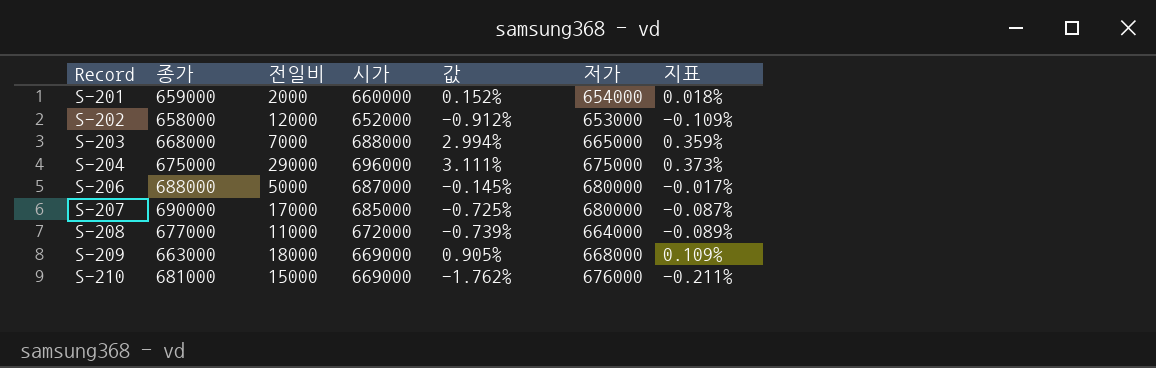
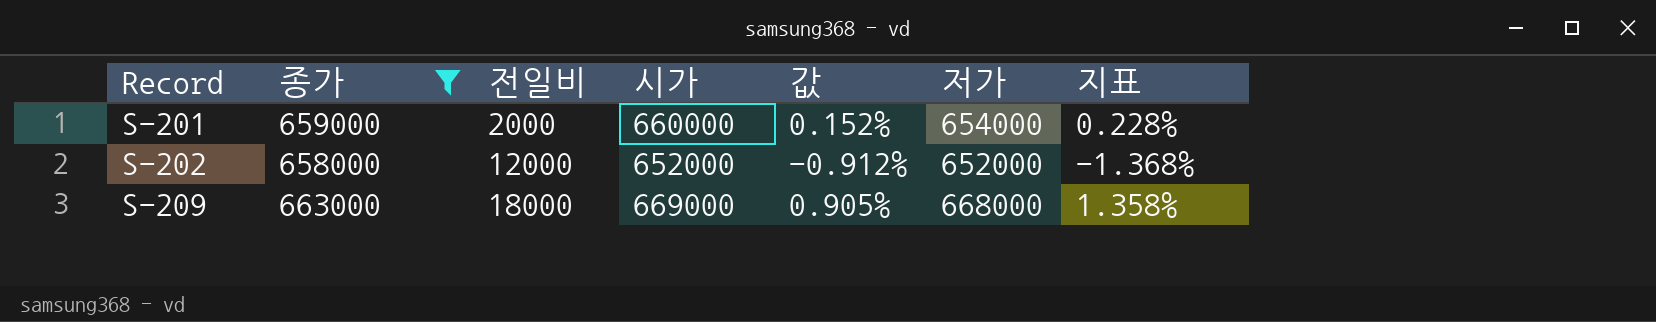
filter: none -> 종가 <= 663000
column 지표 | formula: [값] * 0.12 -> [값] * 1.5
S-202 | 저가: 653000 -> 652000

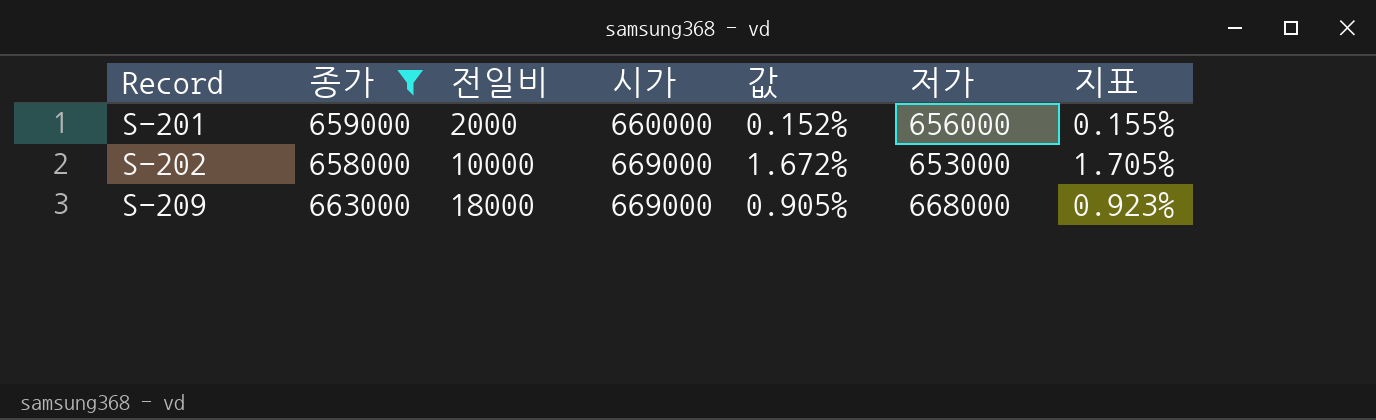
column 지표 | formula: [값] * 1.5 -> [값] * 1.02
S-201 | 저가: 654000 -> 656000
S-202 | 전일비: 12000 -> 10000
S-202 | 시가: 652000 -> 669000
S-202 | 값: -0.912% -> 1.672%
S-202 | 저가: 652000 -> 653000

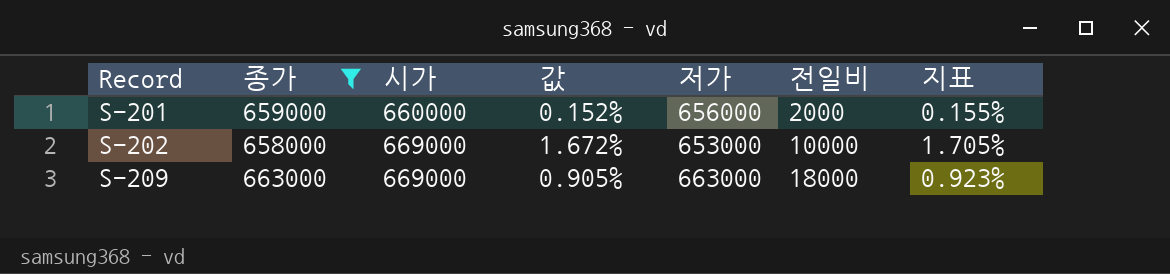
column 전일비 | position: 3 -> 6
S-209 | 저가: 668000 -> 663000

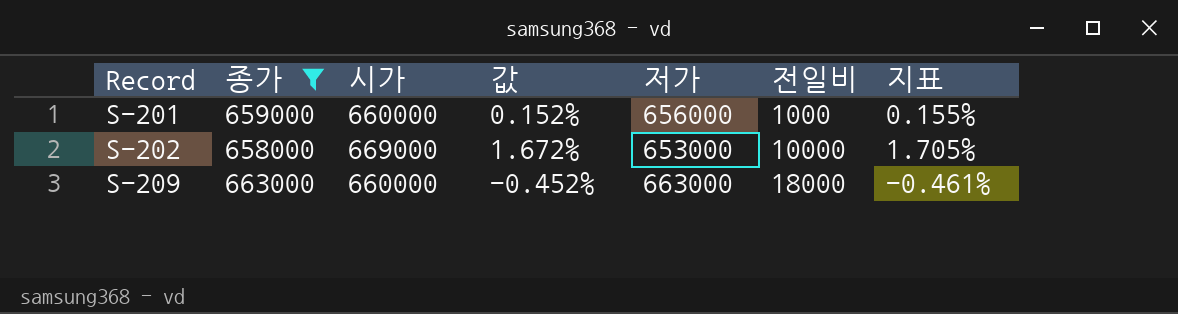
S-201 | 전일비: 2000 -> 1000
S-209 | 시가: 669000 -> 660000
S-209 | 값: 0.905% -> -0.452%
S-209 | 지표: 0.923% -> -0.461%

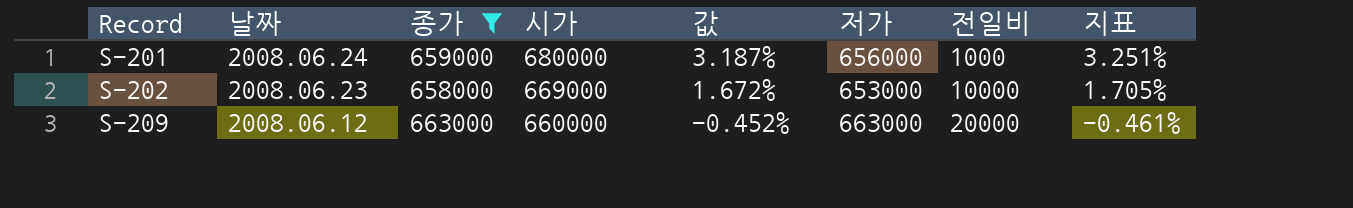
column 날짜 | position: none -> 2
S-201 | 시가: 660000 -> 680000
S-201 | 값: 0.152% -> 3.187%
S-201 | 지표: 0.155% -> 3.251%
S-209 | 전일비: 18000 -> 20000

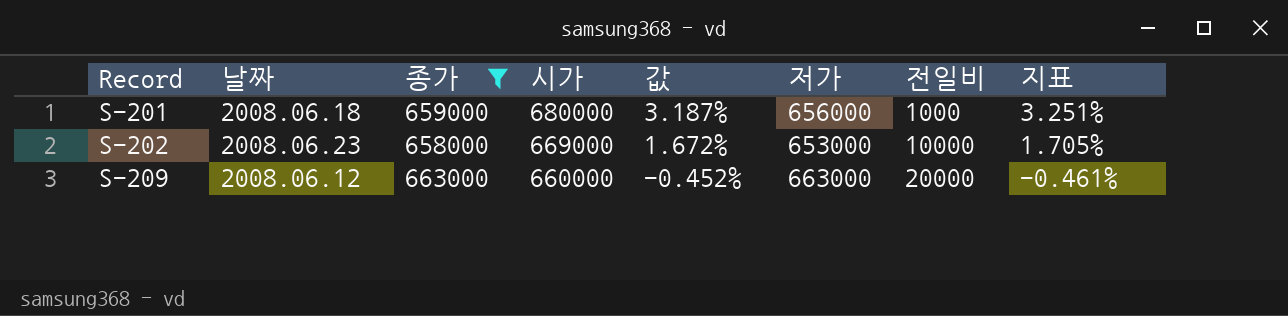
S-201 | 날짜: 2008.06.24 -> 2008.06.18

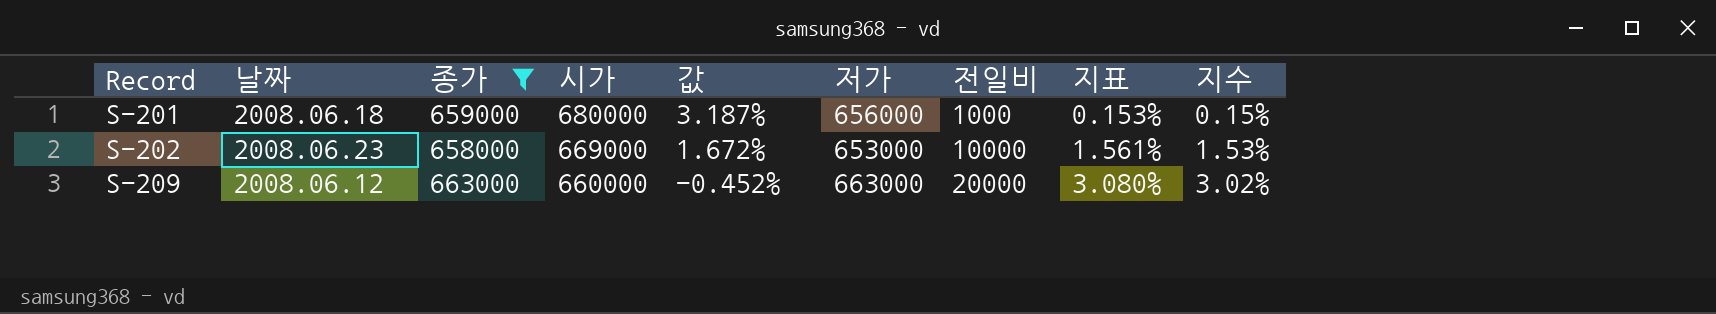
column 지표 | formula: [값] * 1.02 -> [지수] * 1.02
column 지수 | formula: none -> [전일비] / [저가]

